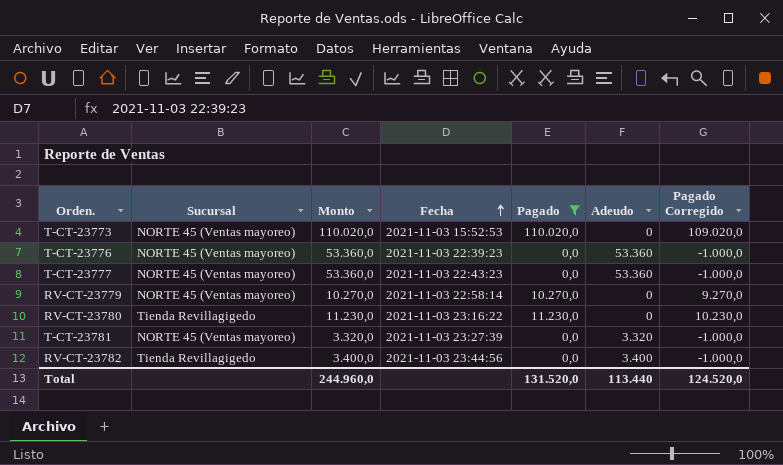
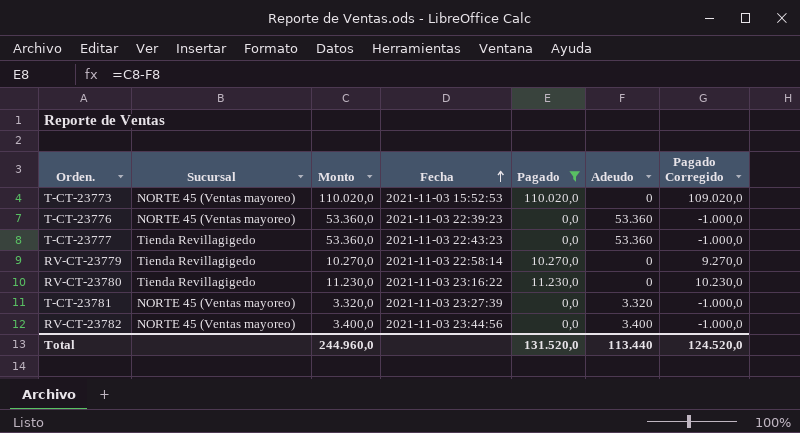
T-CT-23777 | Sucursal: NORTE 45 (Ventas mayoreo) -> Tienda Revillagigedo
RV-CT-23779 | Sucursal: NORTE 45 (Ventas mayoreo) -> Tienda Revillagigedo
RV-CT-23782 | Sucursal: Tienda Revillagigedo -> NORTE 45 (Ventas mayoreo)

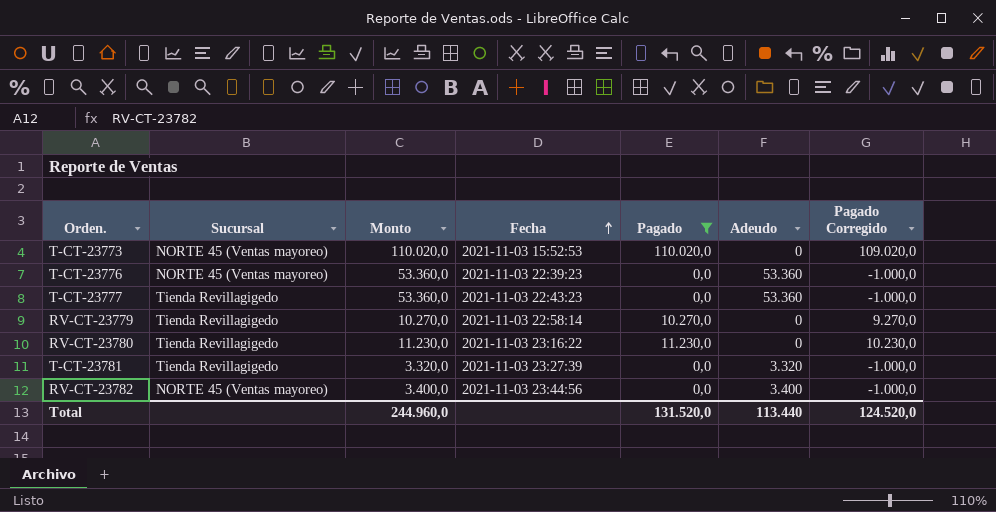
T-CT-23781 | Sucursal: NORTE 45 (Ventas mayoreo) -> Tienda Revillagigedo

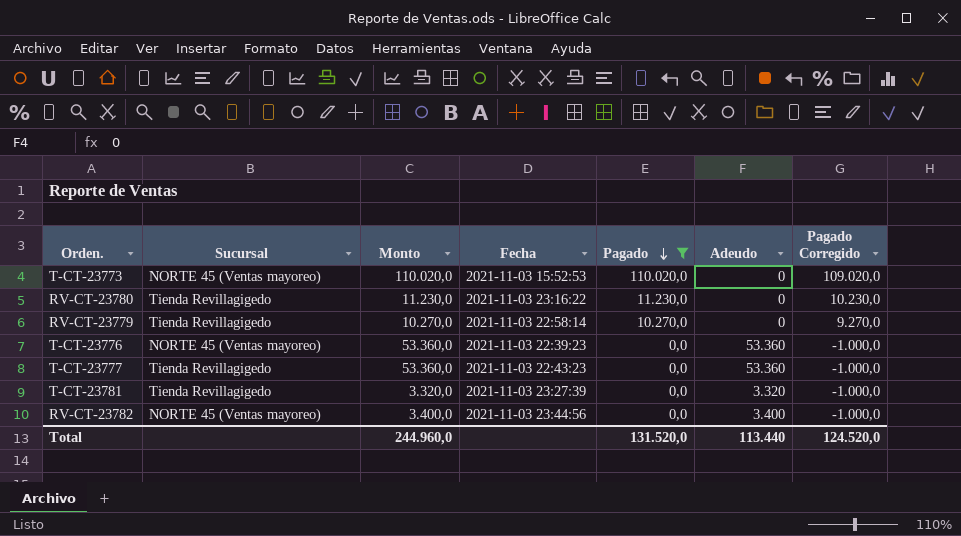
row order: Fecha ascending -> Pagado descending

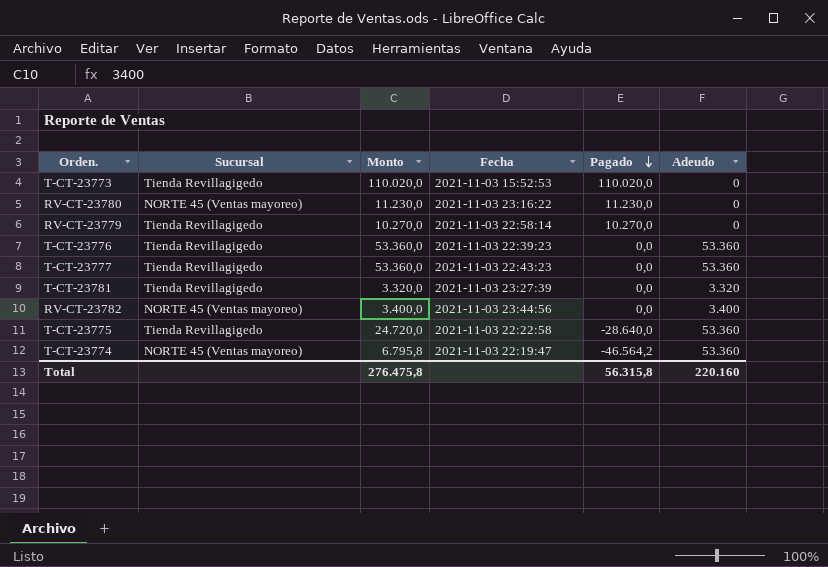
filter: Pagado >= 0,0 -> none
column Pagado Corregido | formula: [Pagado] - 1000 -> none
T-CT-23773 | Sucursal: NORTE 45 (Ventas mayoreo) -> Tienda Revillagigedo
RV-CT-23780 | Sucursal: Tienda Revillagigedo -> NORTE 45 (Ventas mayoreo)
T-CT-23776 | Sucursal: NORTE 45 (Ventas mayoreo) -> Tienda Revillagigedo
Total | Monto: 244.960,0 -> 276.475,8
Total | Pagado: 131.520,0 -> 56.315,8
Total | Adeudo: 113.440 -> 220.160

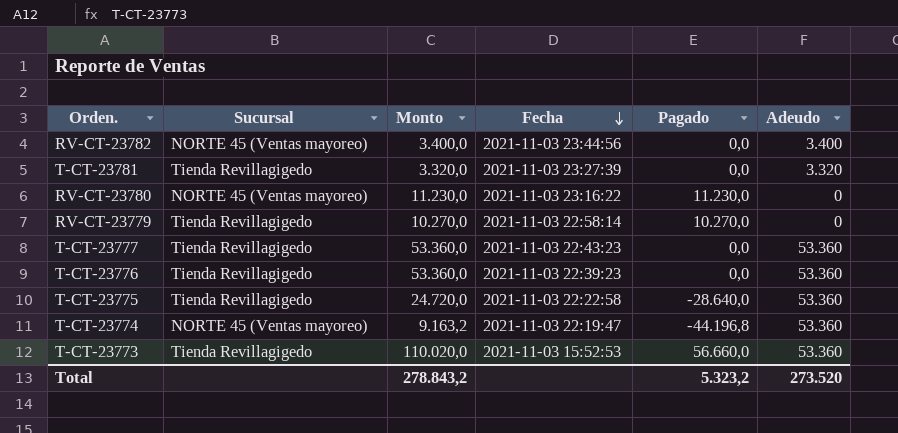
row order: Pagado descending -> Fecha descending
T-CT-23774 | Monto: 6.795,8 -> 9.163,2
T-CT-23774 | Pagado: -46.564,2 -> -44.196,8
T-CT-23773 | Pagado: 110.020,0 -> 56.660,0
T-CT-23773 | Adeudo: 0 -> 53.360
Total | Monto: 276.475,8 -> 278.843,2
Total | Pagado: 56.315,8 -> 5.323,2
Total | Adeudo: 220.160 -> 273.520

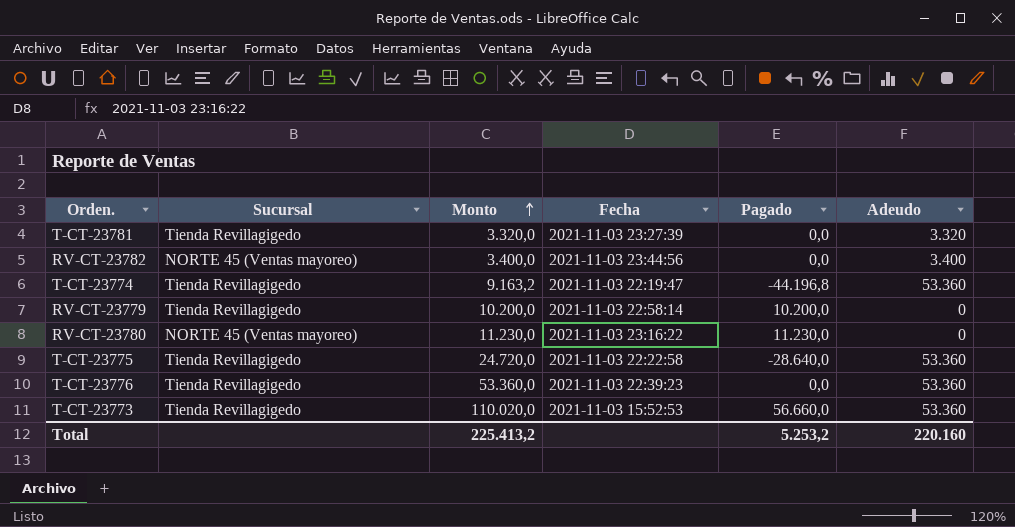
row order: Fecha descending -> Monto ascending
row T-CT-23777: Tienda Revillagigedo | 53.360,0 | 2021-11-03 22:43:23 | 0,0 | 53.360 -> none
T-CT-23774 | Sucursal: NORTE 45 (Ventas mayoreo) -> Tienda Revillagigedo
RV-CT-23779 | Monto: 10.270,0 -> 10.200,0
RV-CT-23779 | Pagado: 10.270,0 -> 10.200,0
Total | Monto: 278.843,2 -> 225.413,2
Total | Pagado: 5.323,2 -> 5.253,2
Total | Adeudo: 273.520 -> 220.160

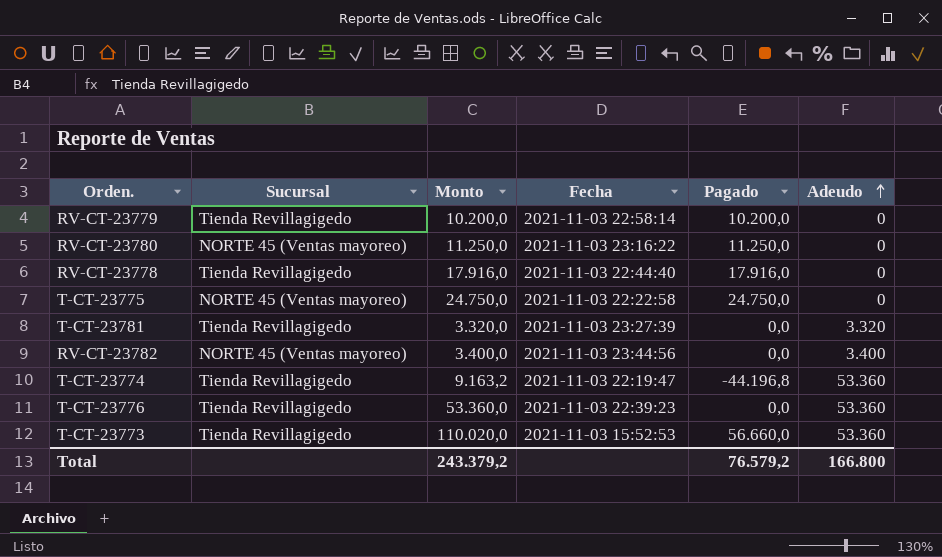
row order: Monto ascending -> Adeudo ascending
RV-CT-23780 | Monto: 11.230,0 -> 11.250,0
RV-CT-23780 | Pagado: 11.230,0 -> 11.250,0
row RV-CT-23778: none -> Tienda Revillagigedo | 17.916,0 | 2021-11-03 22:44:40 | 17.916,0 | 0
T-CT-23775 | Sucursal: Tienda Revillagigedo -> NORTE 45 (Ventas mayoreo)
T-CT-23775 | Monto: 24.720,0 -> 24.750,0
T-CT-23775 | Pagado: -28.640,0 -> 24.750,0
T-CT-23775 | Adeudo: 53.360 -> 0
Total | Monto: 225.413,2 -> 243.379,2
Total | Pagado: 5.253,2 -> 76.579,2
Total | Adeudo: 220.160 -> 166.800

